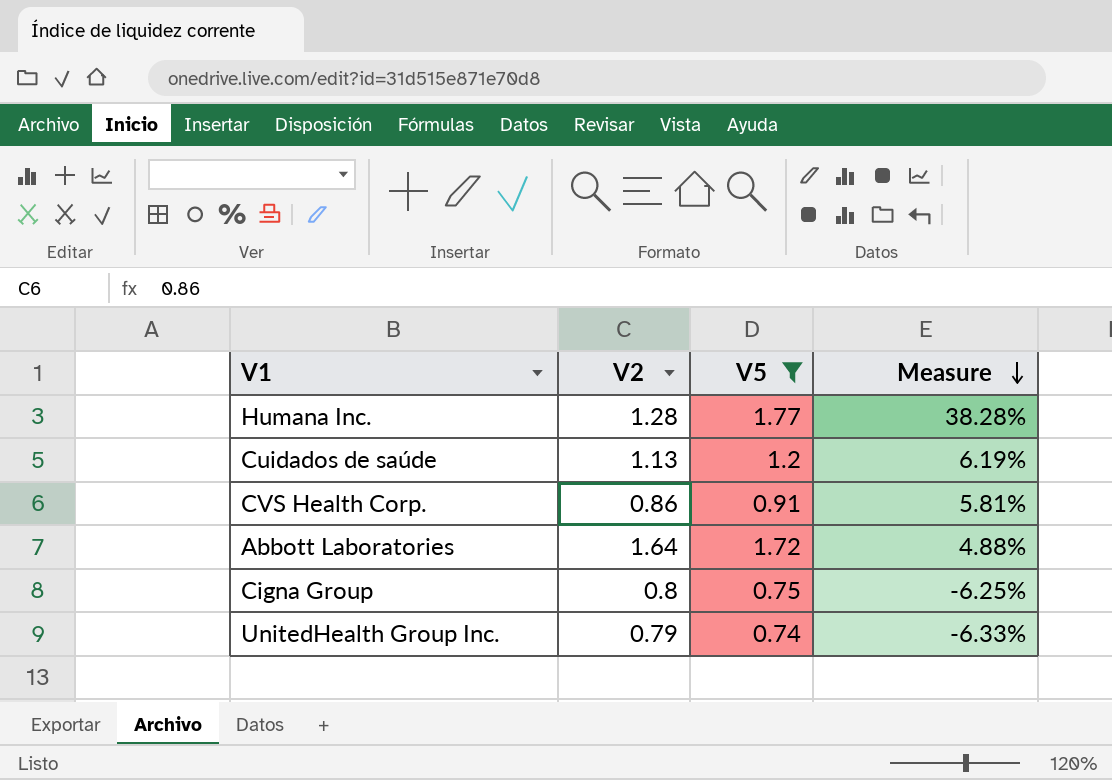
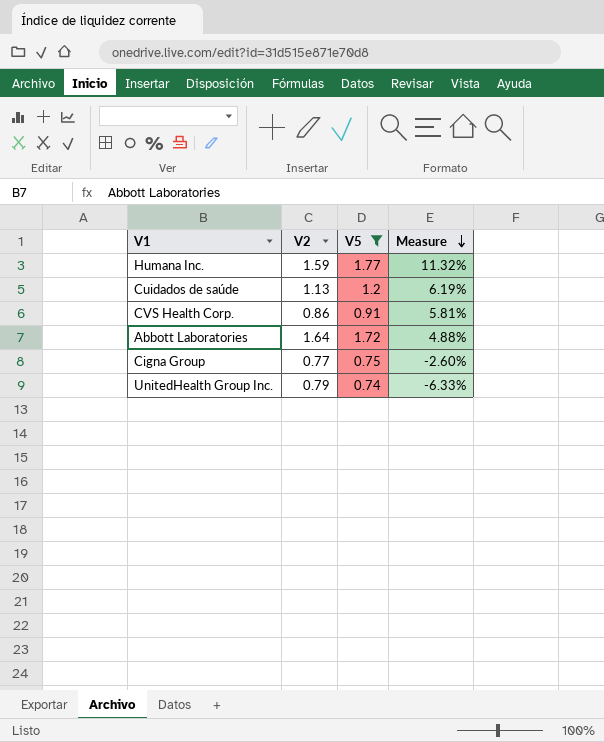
Humana Inc. | V2: 1.28 -> 1.59
Humana Inc. | Measure: 38.28% -> 11.32%
Cigna Group | V2: 0.8 -> 0.77
Cigna Group | Measure: -6.25% -> -2.60%

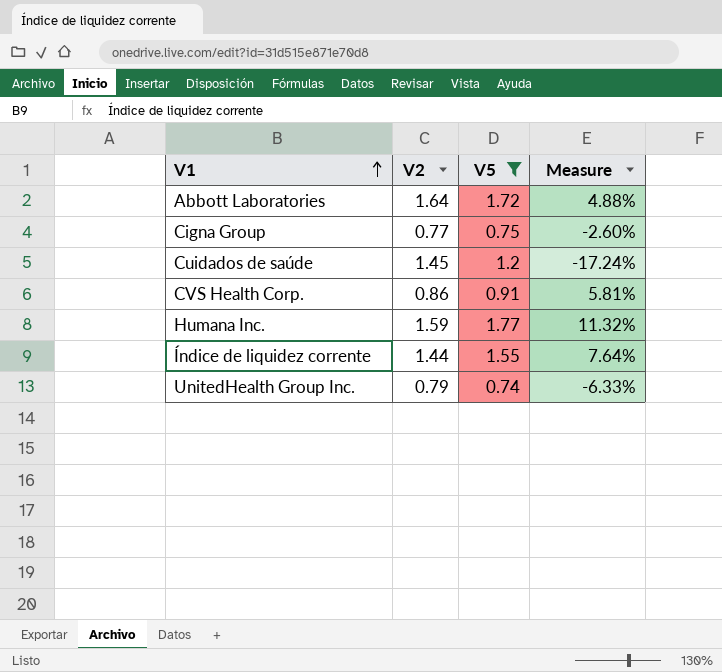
row order: Measure descending -> V1 ascending
Cuidados de saúde | V2: 1.13 -> 1.45
Cuidados de saúde | Measure: 6.19% -> -17.24%
row Índice de liquidez corrente: none -> 1.44 | 1.55 | 7.64%

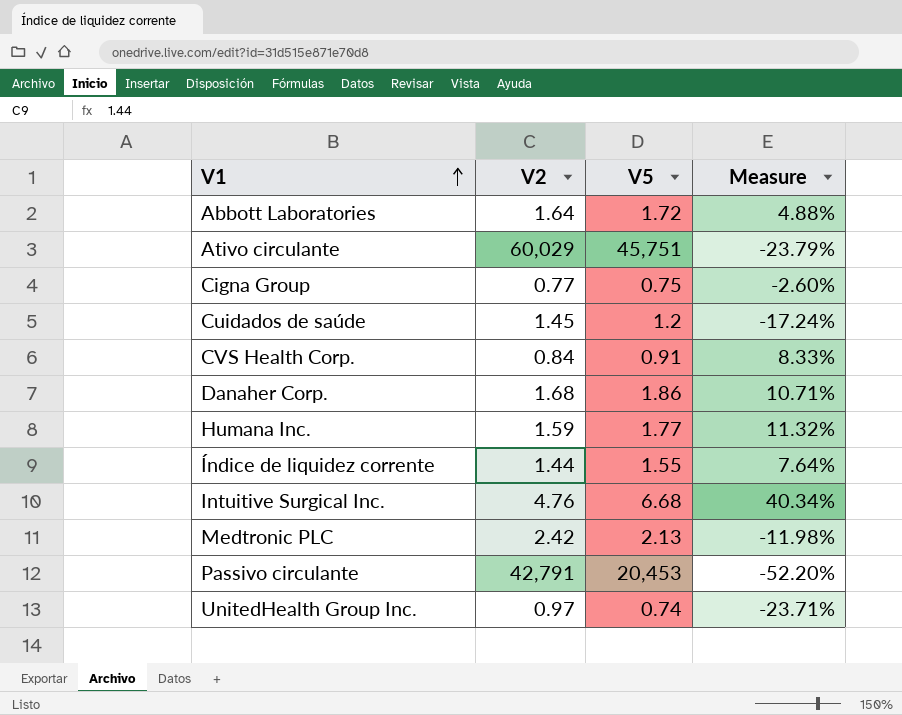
filter: V5 <= 1.77 -> none
CVS Health Corp. | V2: 0.86 -> 0.84
CVS Health Corp. | Measure: 5.81% -> 8.33%
UnitedHealth Group Inc. | V2: 0.79 -> 0.97
UnitedHealth Group Inc. | Measure: -6.33% -> -23.71%

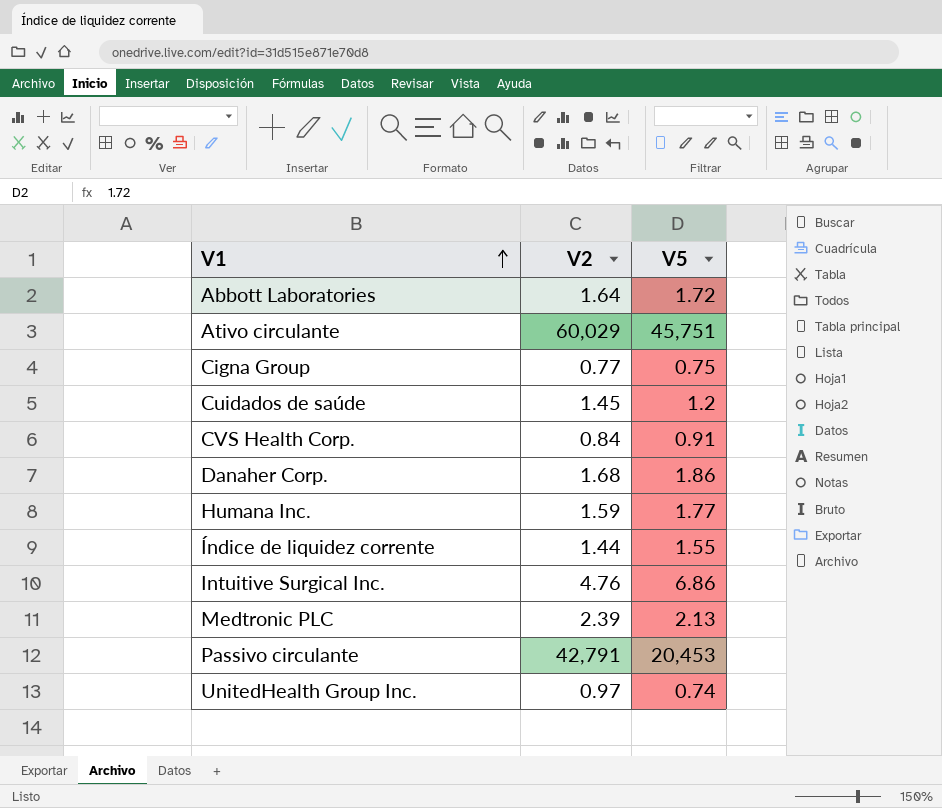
column Measure | formula: ([V5] - [V2]) / [V2] -> none
Intuitive Surgical Inc. | V5: 6.68 -> 6.86
Medtronic PLC | V2: 2.42 -> 2.39

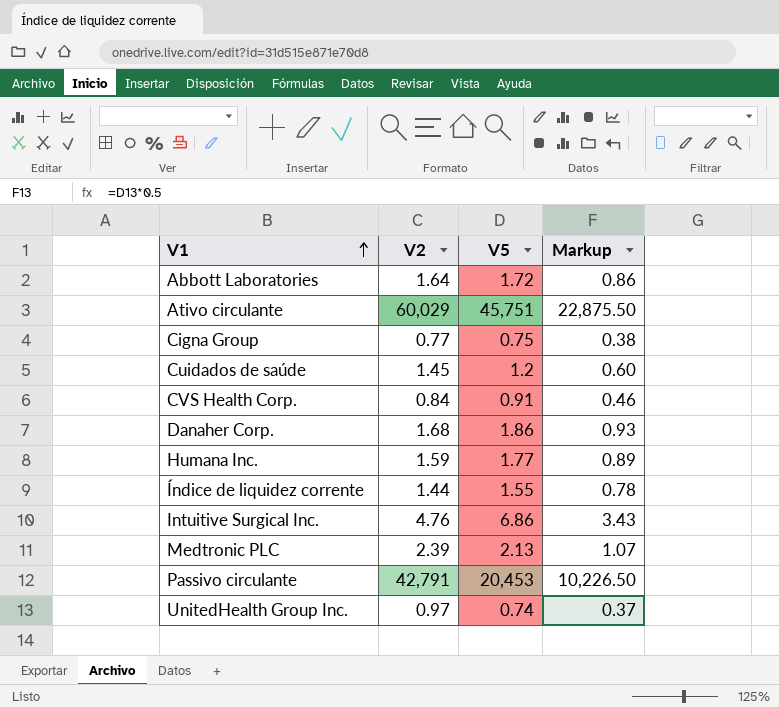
column Markup | formula: none -> [V5] * 0.5

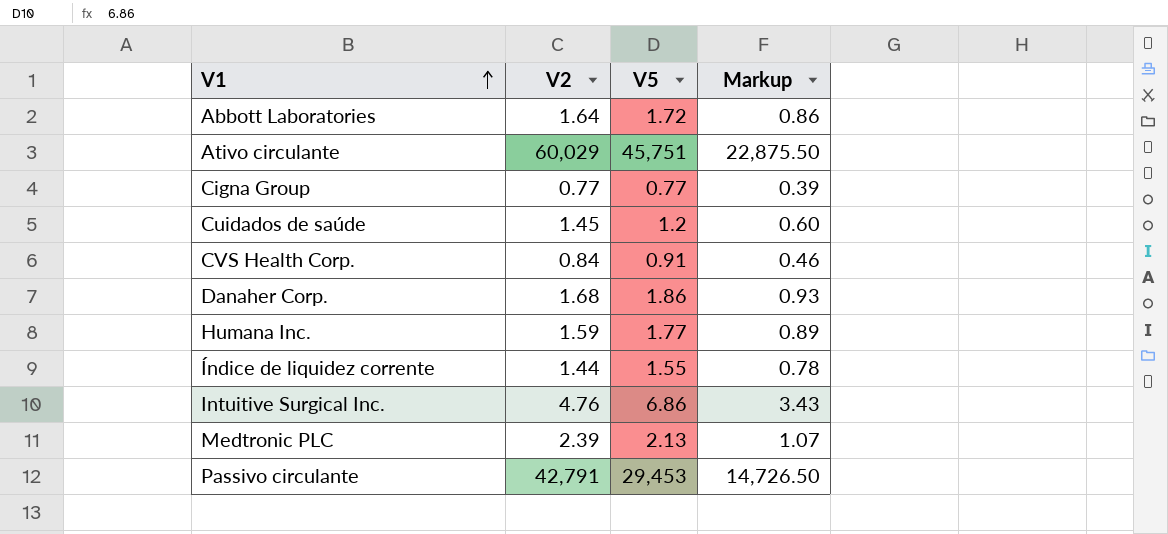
row UnitedHealth Group Inc.: 0.97 | 0.74 | 0.37 -> none
Cigna Group | V5: 0.75 -> 0.77
Cigna Group | Markup: 0.38 -> 0.39
Passivo circulante | V5: 20,453 -> 29,453
Passivo circulante | Markup: 10,226.50 -> 14,726.50

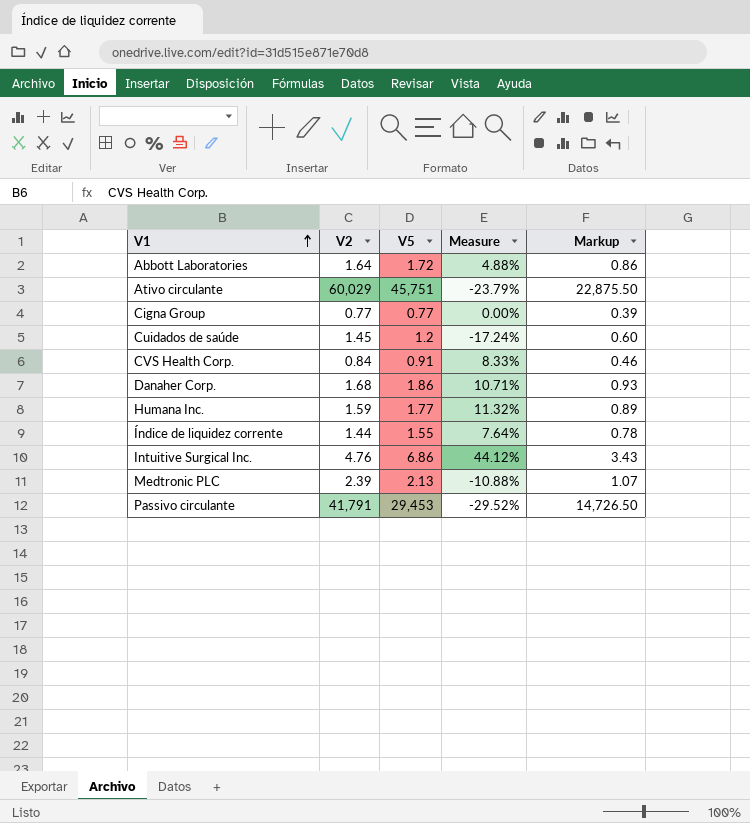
column Measure | formula: none -> ([V5] - [V2]) / [V2]
Passivo circulante | V2: 42,791 -> 41,791

